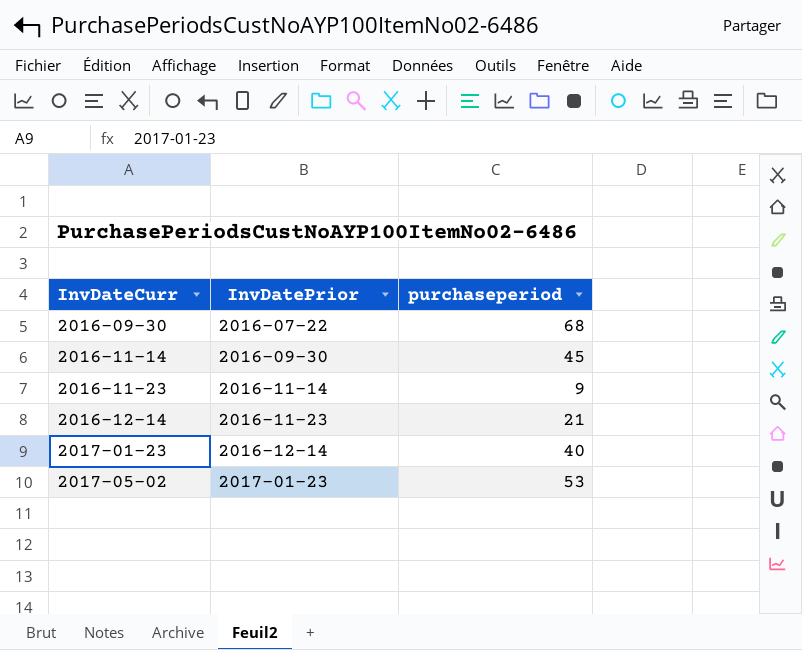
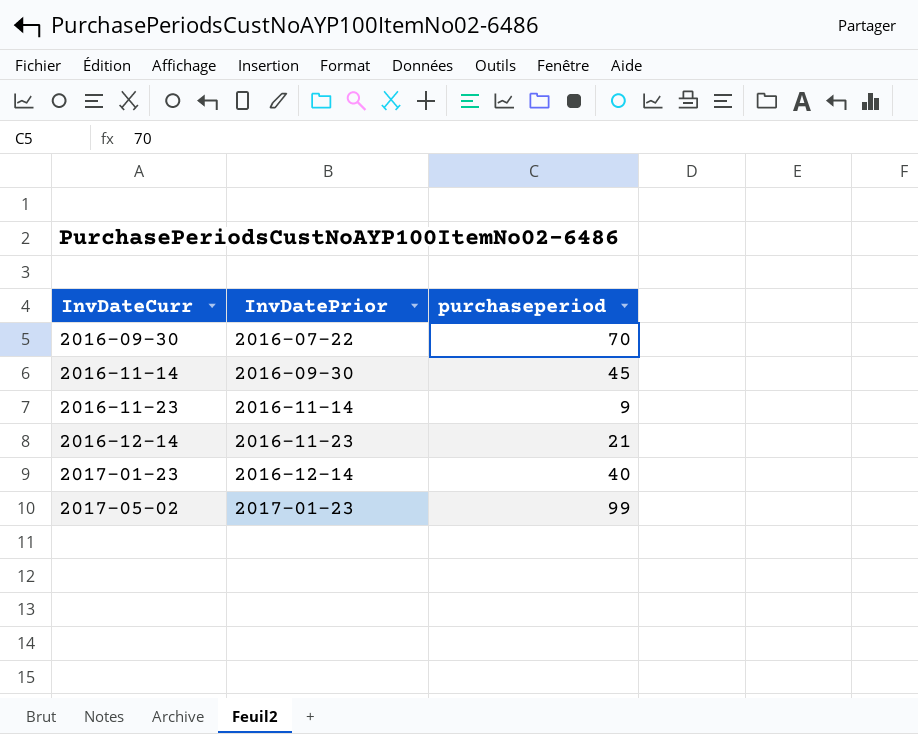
2016-09-30 | purchaseperiod: 68 -> 70
2017-05-02 | purchaseperiod: 53 -> 99

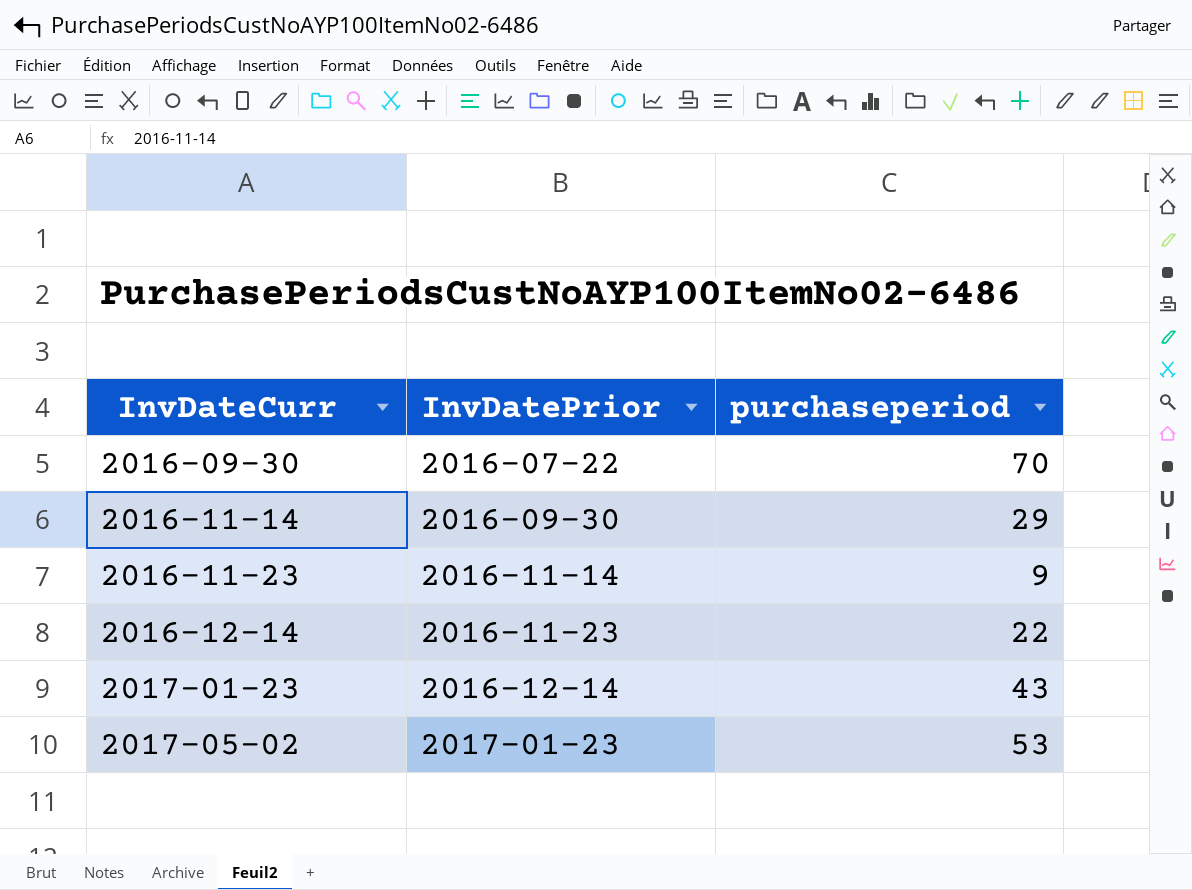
2016-11-14 | purchaseperiod: 45 -> 29
2016-12-14 | purchaseperiod: 21 -> 22
2017-01-23 | purchaseperiod: 40 -> 43
2017-05-02 | purchaseperiod: 99 -> 53

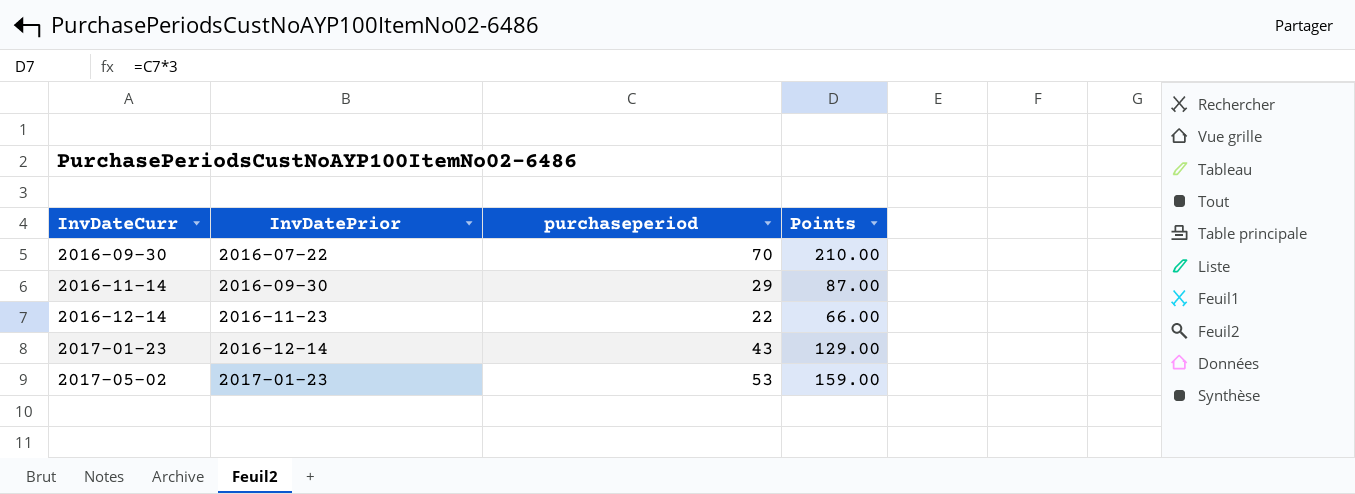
column Points | formula: none -> [purchaseperiod] * 3
row 2016-11-23: 2016-11-14 | 9 -> none

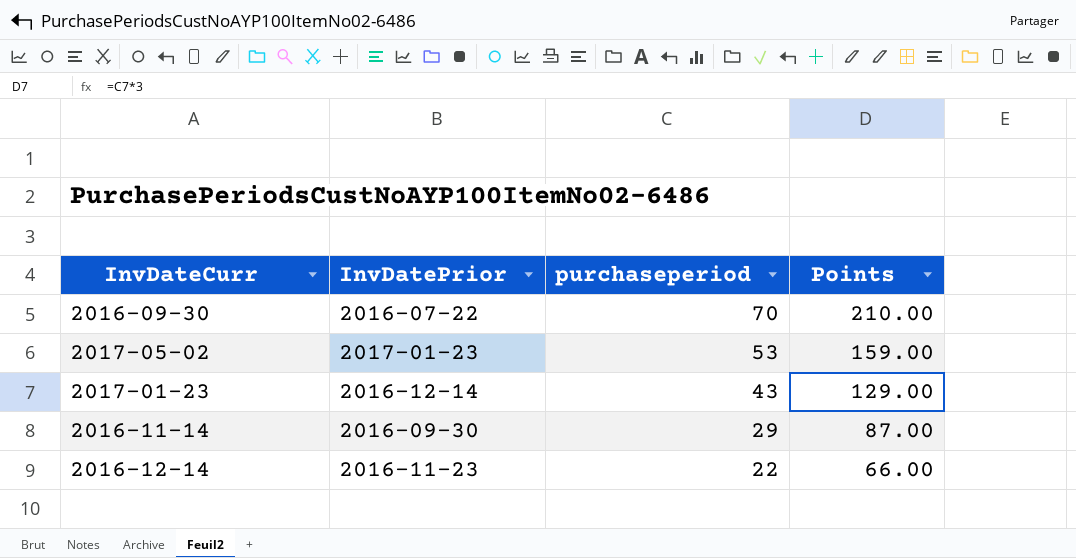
row order: InvDateCurr ascending -> purchaseperiod descending

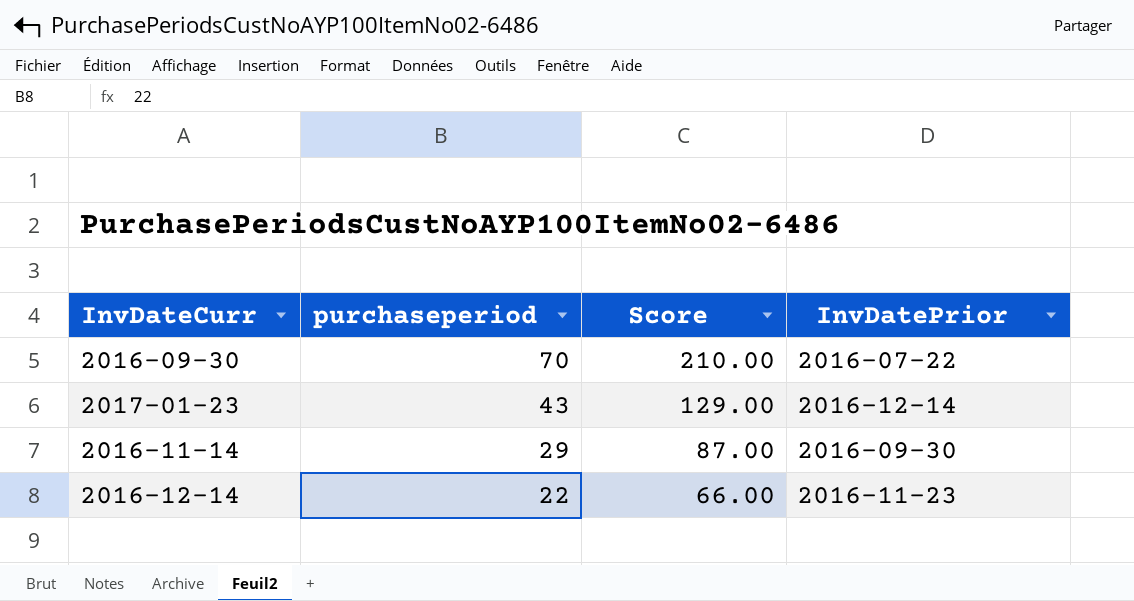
column name: Points -> Score
column InvDatePrior | position: 2 -> 4
row 2017-05-02: 2017-01-23 | 53 | 159.00 -> none

